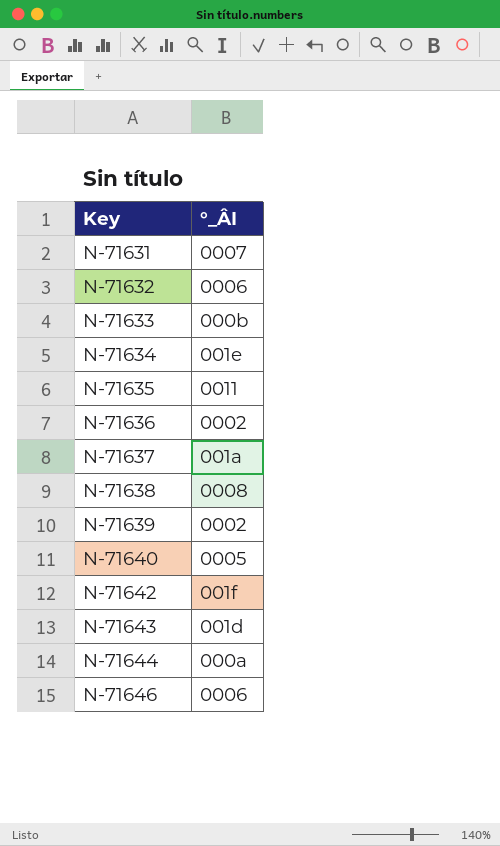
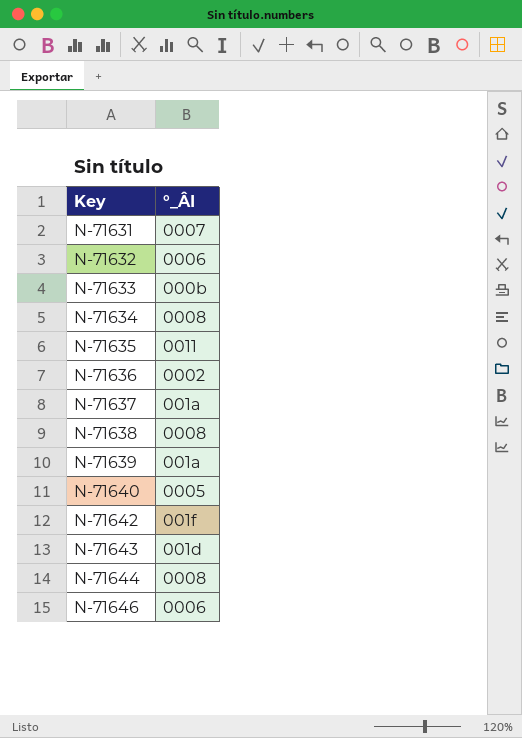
N-71634 | °_ÂI: 001e -> 0008
N-71639 | °_ÂI: 0002 -> 001a
N-71644 | °_ÂI: 000a -> 0008

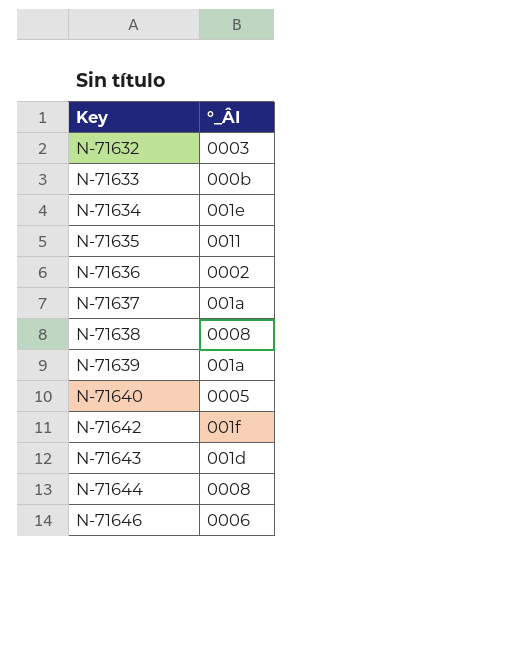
row N-71631: 0007 -> none
N-71632 | °_ÂI: 0006 -> 0003
N-71634 | °_ÂI: 0008 -> 001e

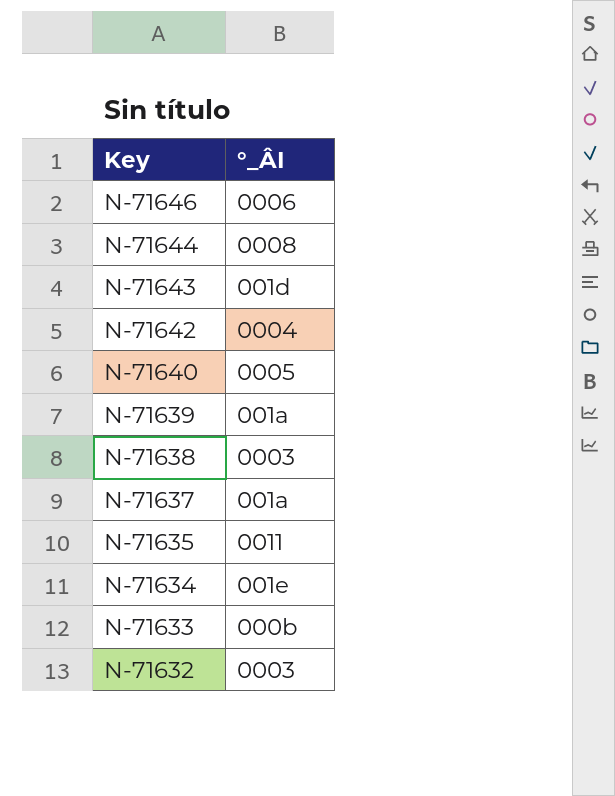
row order: Key ascending -> Key descending
row N-71636: 0002 -> none
N-71642 | °_ÂI: 001f -> 0004
N-71638 | °_ÂI: 0008 -> 0003

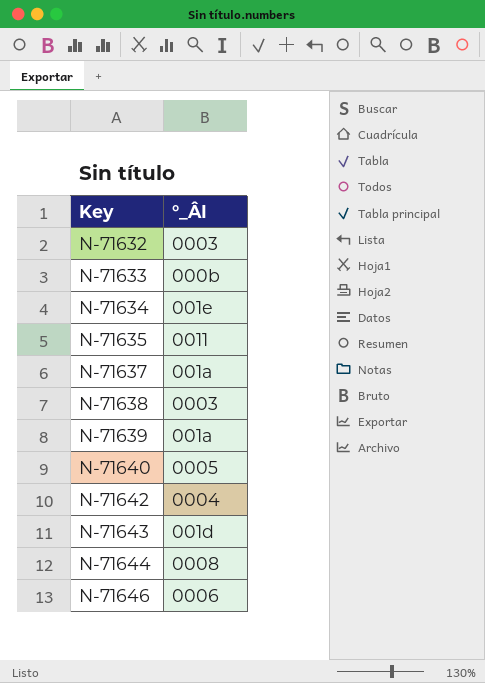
row order: Key descending -> Key ascending

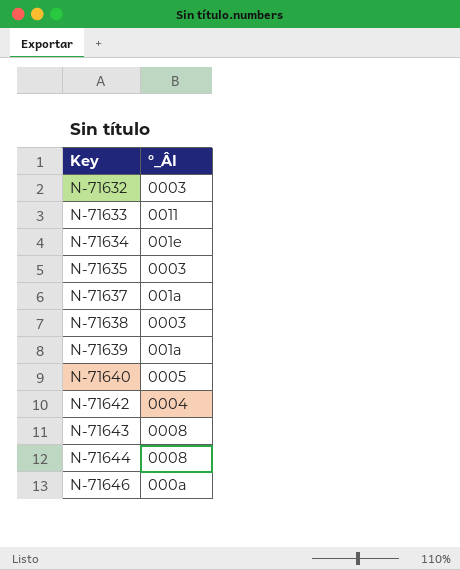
N-71633 | °_ÂI: 000b -> 0011
N-71635 | °_ÂI: 0011 -> 0003
N-71643 | °_ÂI: 001d -> 0008
N-71646 | °_ÂI: 0006 -> 000a

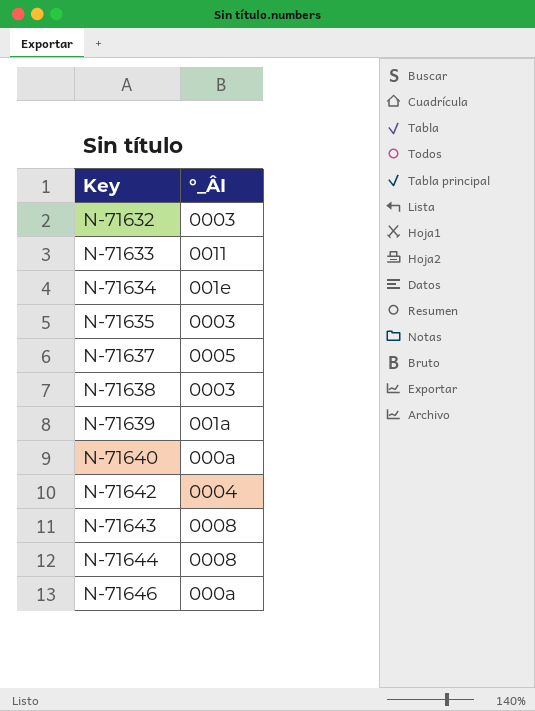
N-71637 | °_ÂI: 001a -> 0005
N-71640 | °_ÂI: 0005 -> 000a

